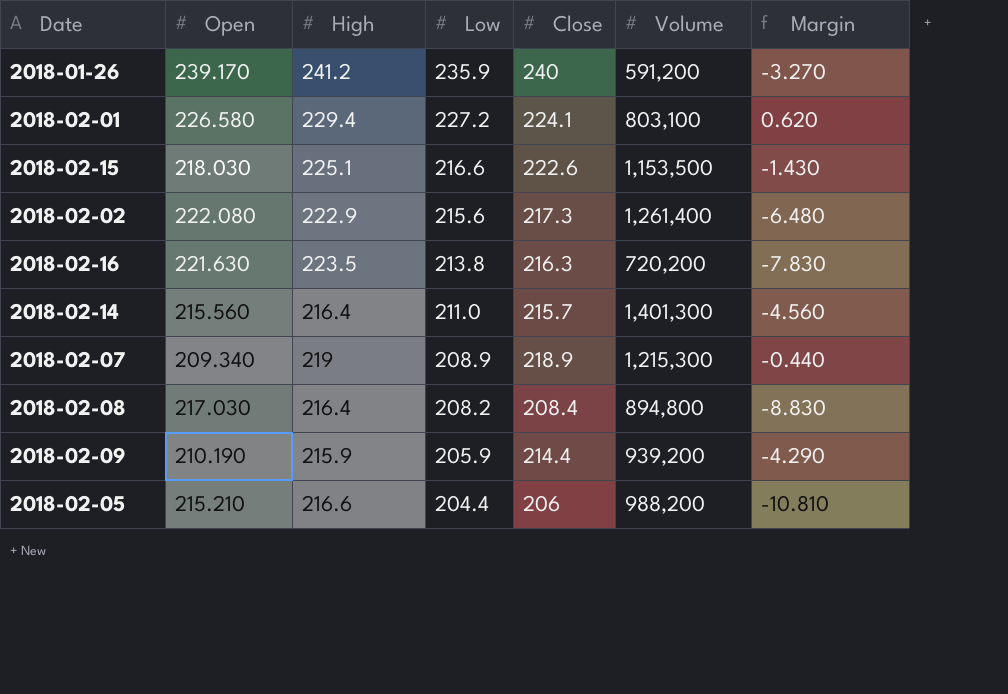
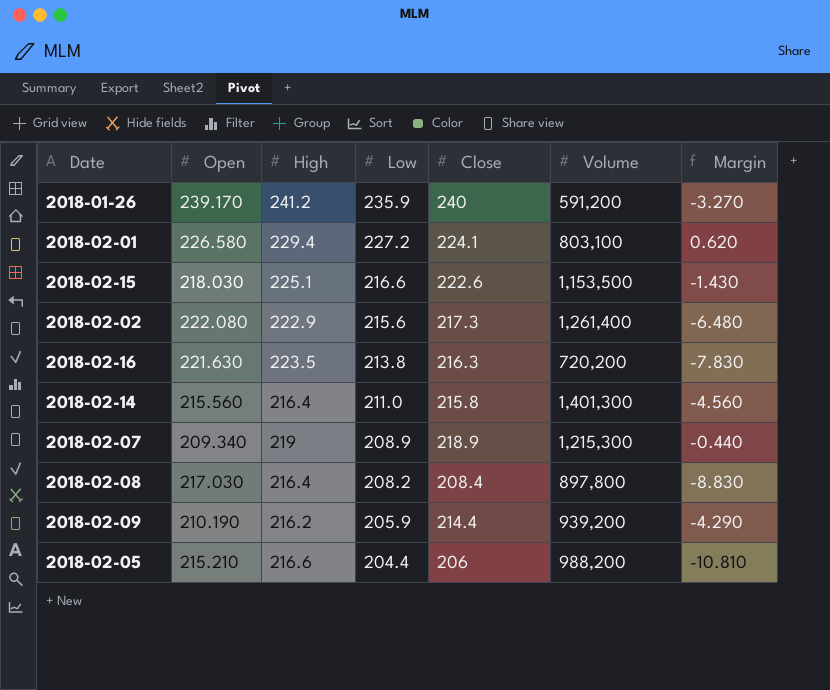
2018-02-14 | Close: 215.7 -> 215.8
2018-02-08 | Volume: 894,800 -> 897,800
2018-02-09 | High: 215.9 -> 216.2

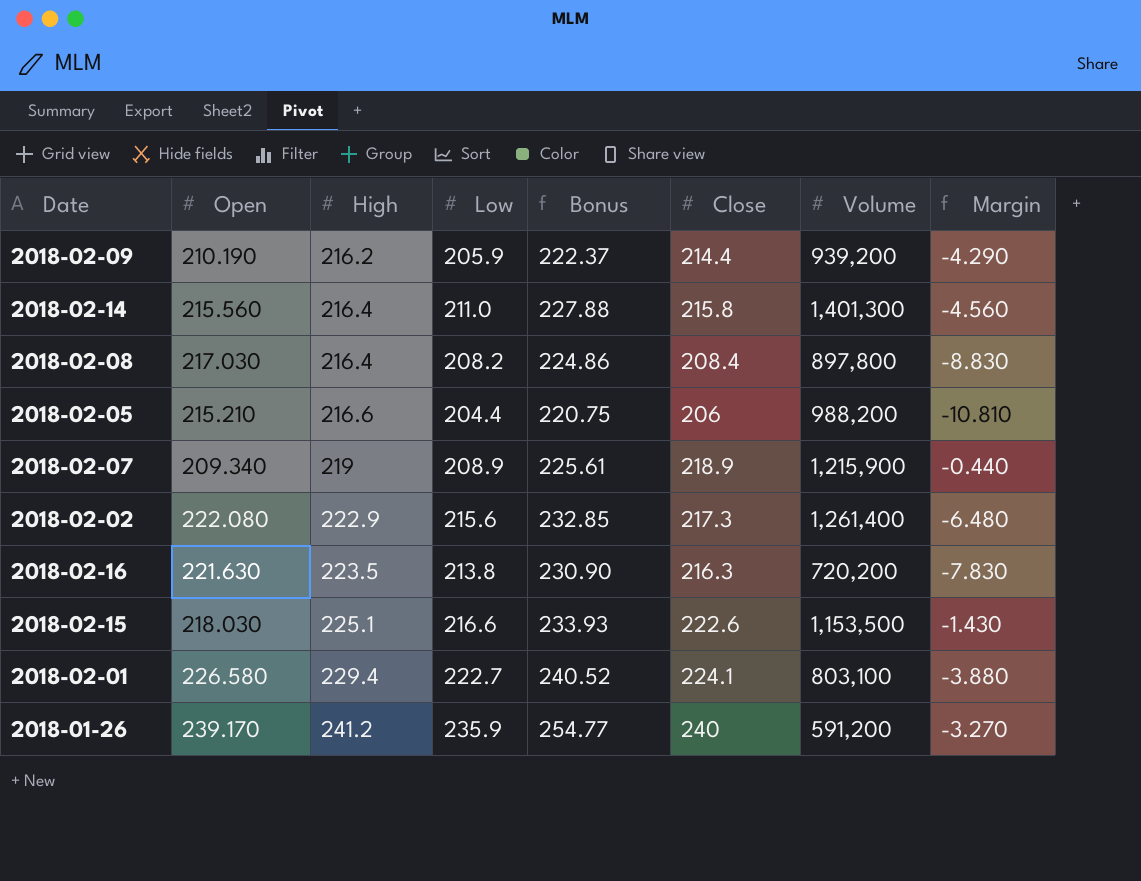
row order: Low descending -> High ascending
column Bonus | formula: none -> [Low] * 1.08
2018-02-07 | Volume: 1,215,300 -> 1,215,900
2018-02-01 | Low: 227.2 -> 222.7
2018-02-01 | Margin: 0.620 -> -3.880

